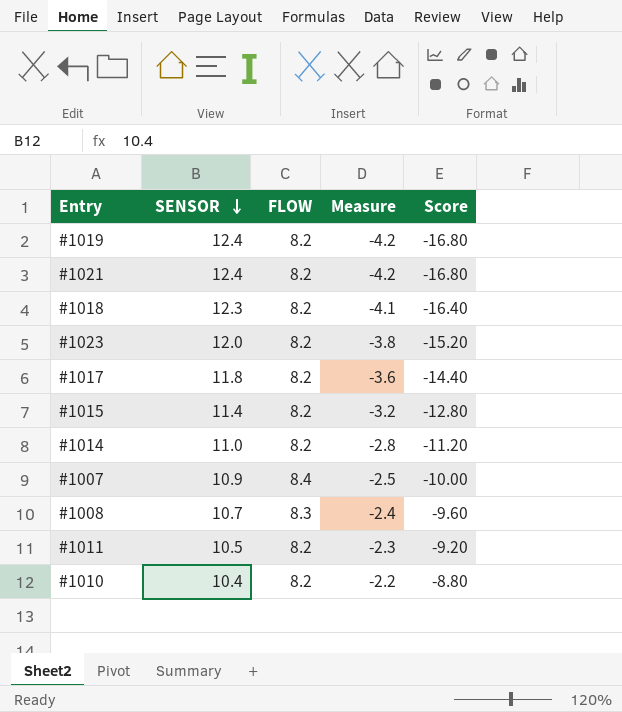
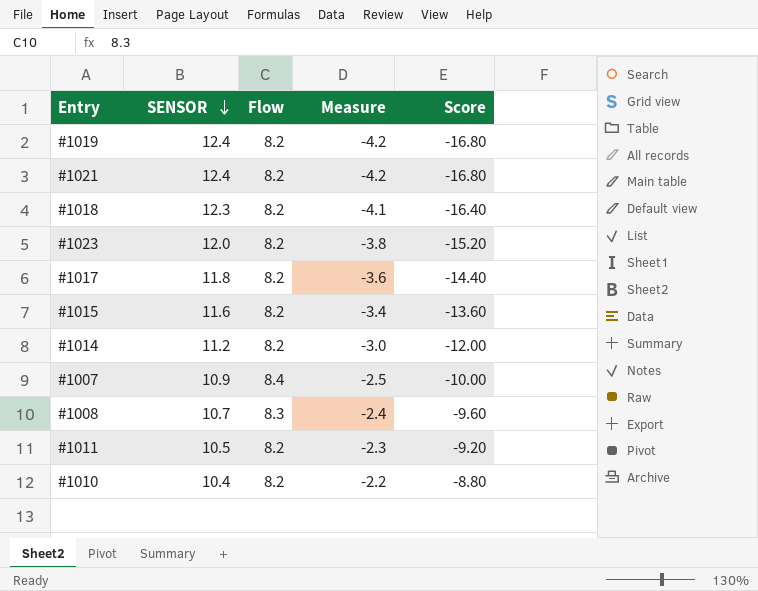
column name: FLOW -> Flow
#1015 | SENSOR: 11.4 -> 11.6
#1015 | Measure: -3.2 -> -3.4
#1015 | Score: -12.80 -> -13.60
#1014 | SENSOR: 11.0 -> 11.2
#1014 | Measure: -2.8 -> -3.0
#1014 | Score: -11.20 -> -12.00

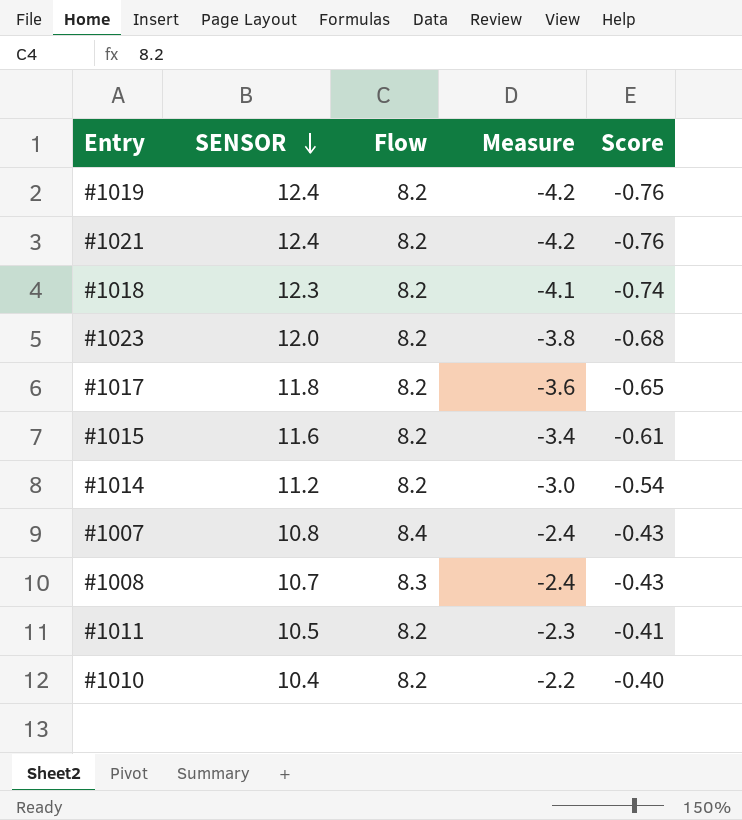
column Score | formula: [Measure] * 4 -> [Measure] * 0.18
#1007 | SENSOR: 10.9 -> 10.8
#1007 | Measure: -2.5 -> -2.4

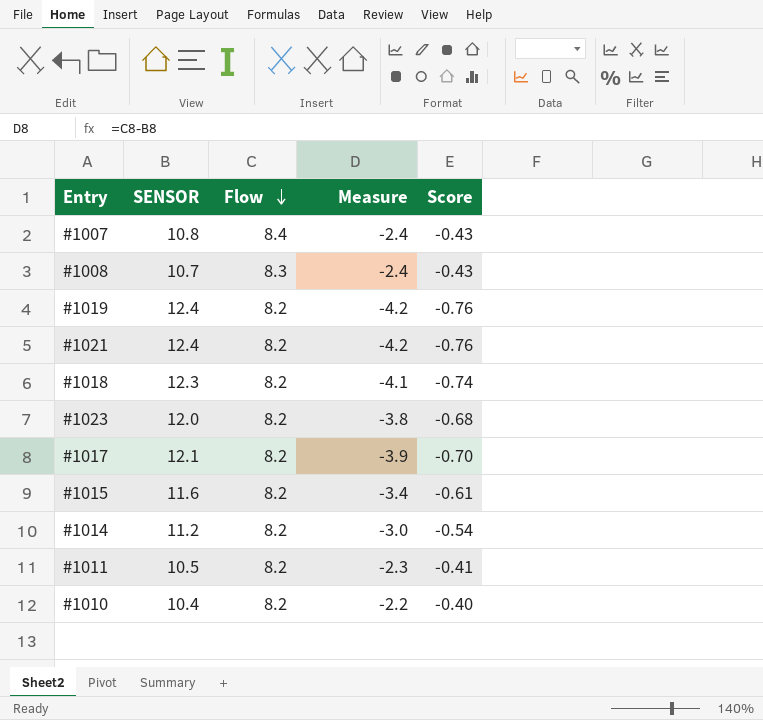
row order: SENSOR descending -> Flow descending
#1017 | SENSOR: 11.8 -> 12.1
#1017 | Measure: -3.6 -> -3.9
#1017 | Score: -0.65 -> -0.70

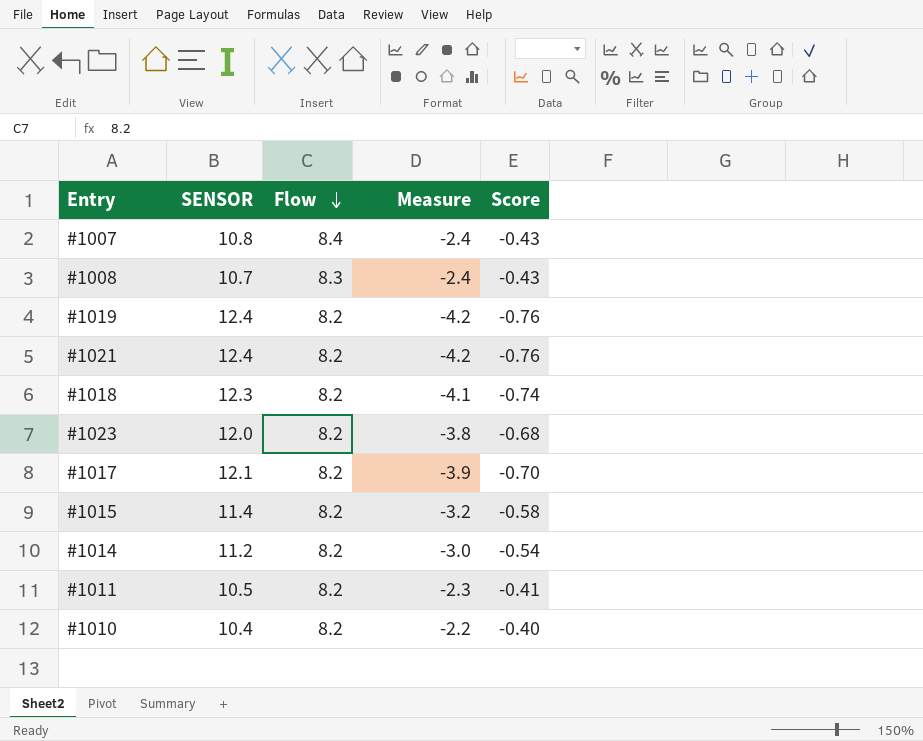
#1015 | SENSOR: 11.6 -> 11.4
#1015 | Measure: -3.4 -> -3.2
#1015 | Score: -0.61 -> -0.58

